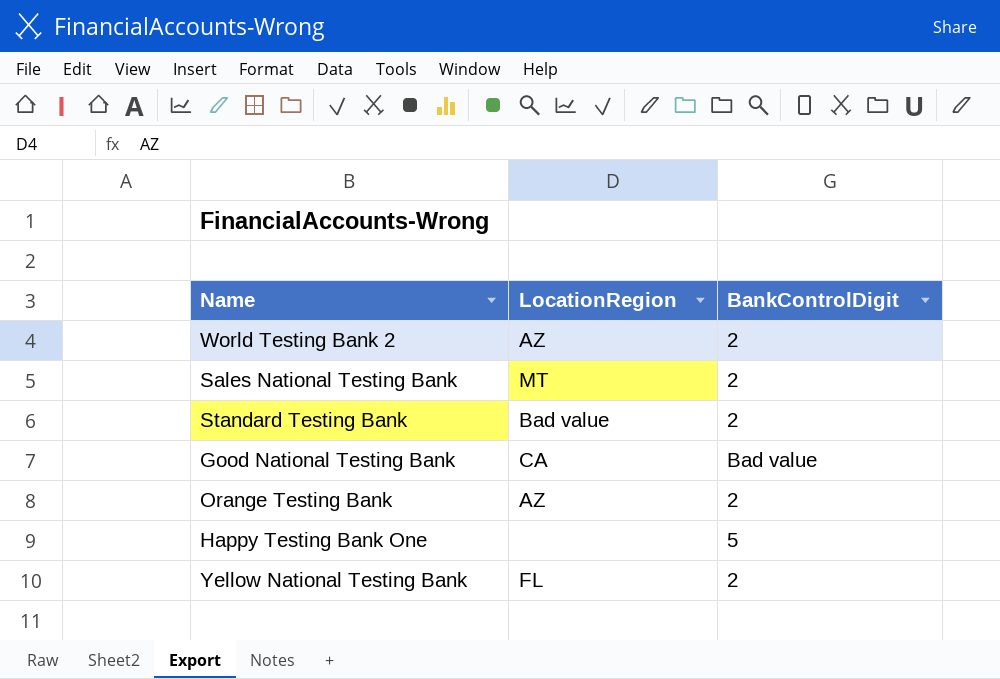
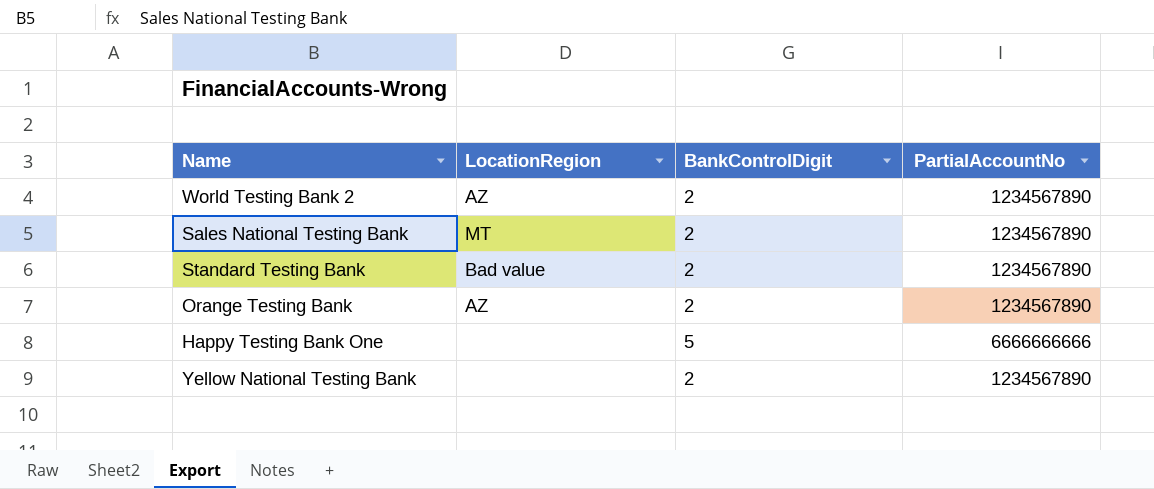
column PartialAccountNo | position: none -> 4
row Good National Testing Bank: CA | Bad value -> none
Yellow National Testing Bank | LocationRegion: FL -> none

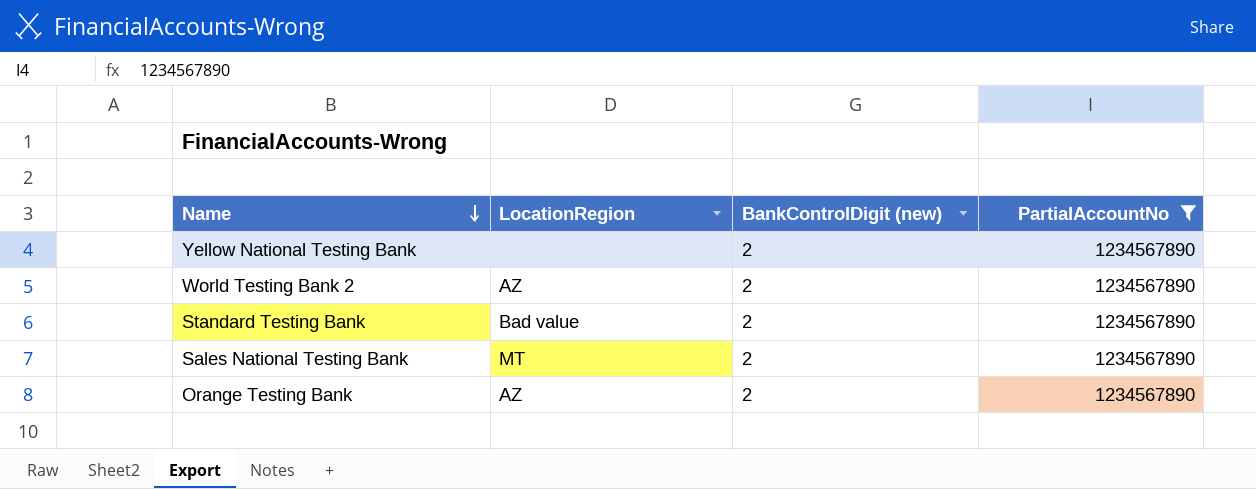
filter: none -> PartialAccountNo = 1234567890
row order: none -> Name descending
column name: BankControlDigit -> BankControlDigit (new)

